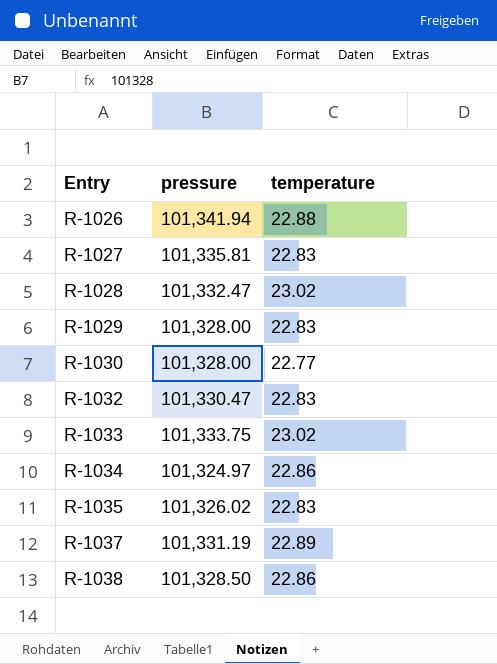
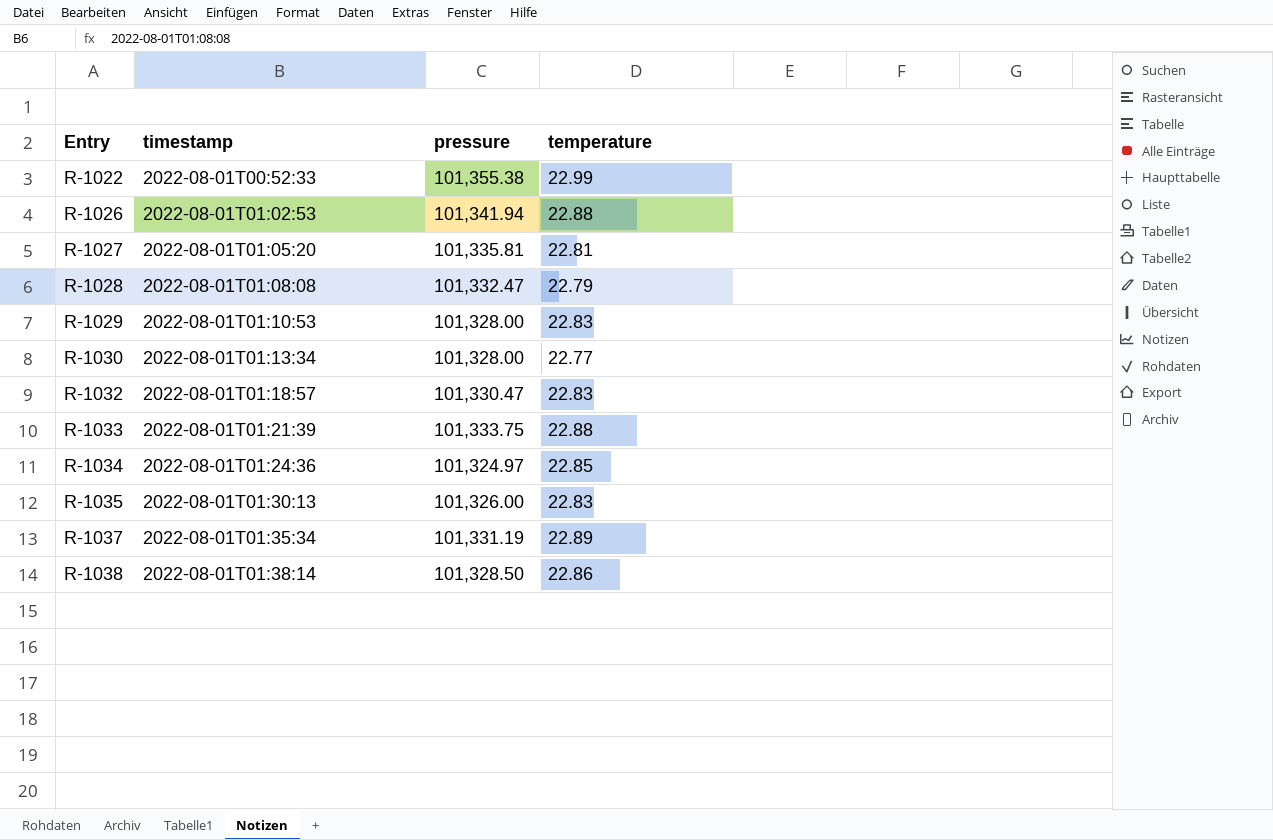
column timestamp | position: none -> 2
row R-1022: none -> 2022-08-01T00:52:33 | 101,355.38 | 22.99
R-1027 | temperature: 22.83 -> 22.81
R-1028 | temperature: 23.02 -> 22.79
R-1033 | temperature: 23.02 -> 22.88
R-1034 | temperature: 22.86 -> 22.85
R-1035 | pressure: 101,326.02 -> 101,326.00

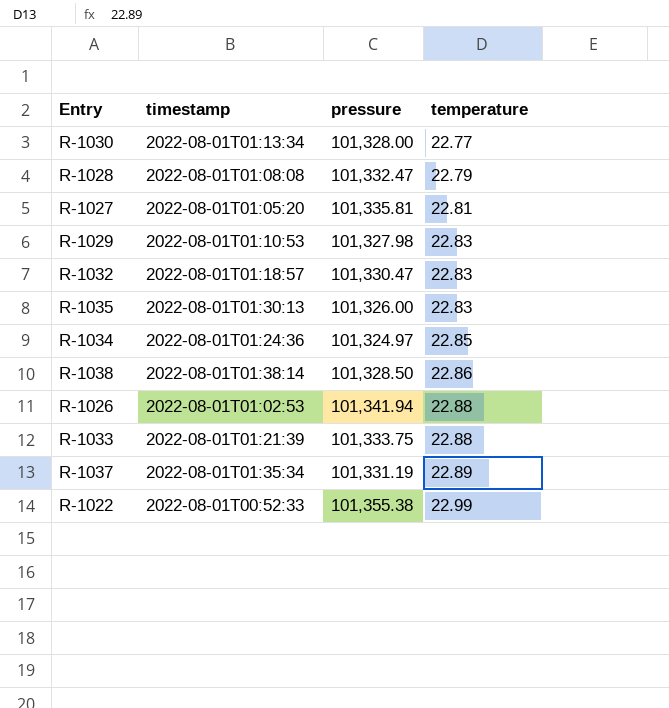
row order: Entry ascending -> temperature ascending
R-1029 | pressure: 101,328.00 -> 101,327.98

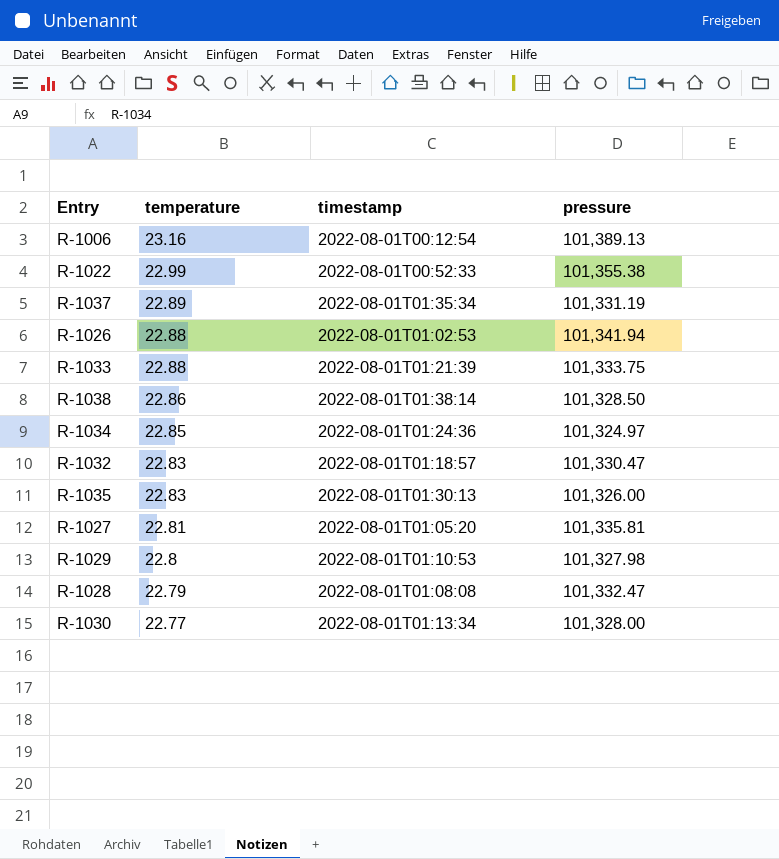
row order: temperature ascending -> temperature descending
column temperature | position: 4 -> 2
row R-1006: none -> 23.16 | 2022-08-01T00:12:54 | 101,389.13
R-1029 | temperature: 22.83 -> 22.8

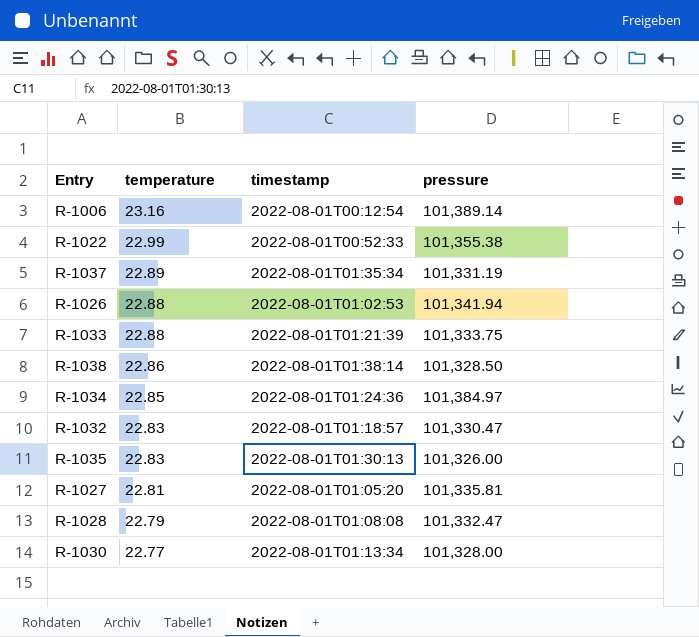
row R-1029: 22.8 | 2022-08-01T01:10:53 | 101,327.98 -> none
R-1006 | pressure: 101,389.13 -> 101,389.14
R-1034 | pressure: 101,324.97 -> 101,384.97

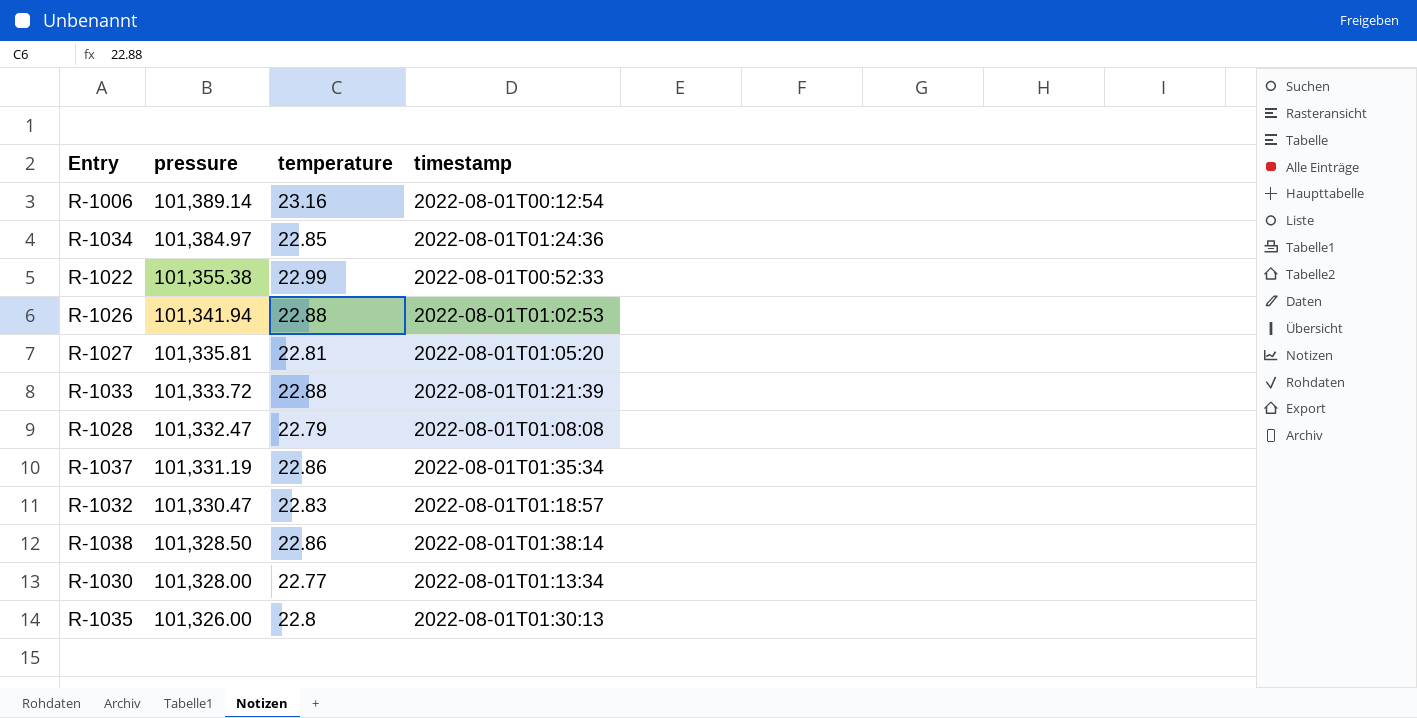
row order: temperature descending -> pressure descending
column pressure | position: 4 -> 2
R-1033 | pressure: 101,333.75 -> 101,333.72
R-1037 | temperature: 22.89 -> 22.86
R-1035 | temperature: 22.83 -> 22.8

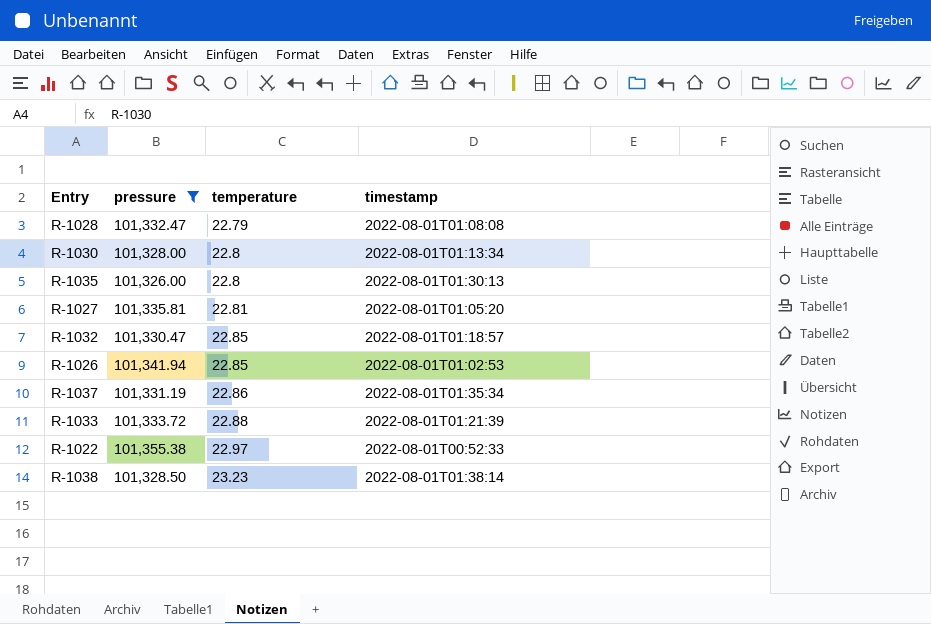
filter: none -> pressure <= 101,355.38
row order: pressure descending -> temperature ascending
R-1030 | temperature: 22.77 -> 22.8
R-1032 | temperature: 22.83 -> 22.85
R-1026 | temperature: 22.88 -> 22.85
R-1022 | temperature: 22.99 -> 22.97
R-1038 | temperature: 22.86 -> 23.23

